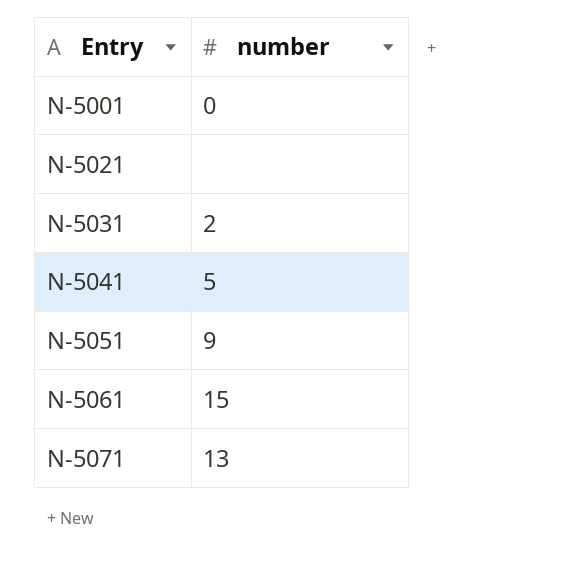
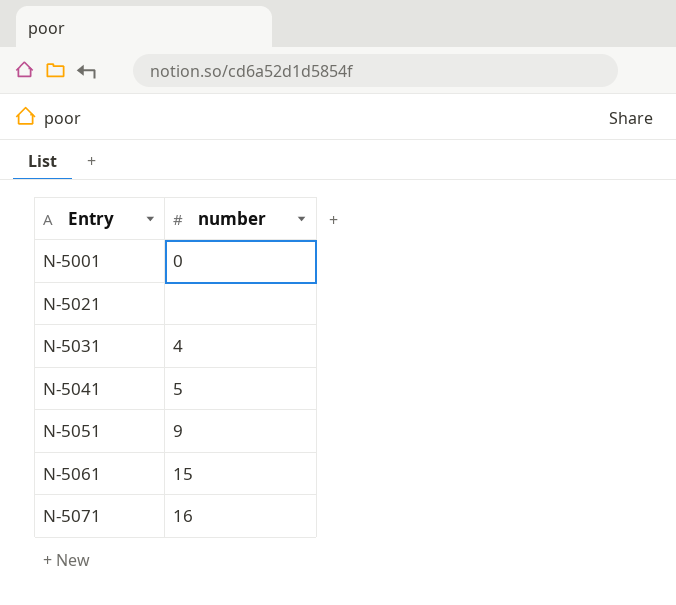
N-5031 | number: 2 -> 4
N-5071 | number: 13 -> 16

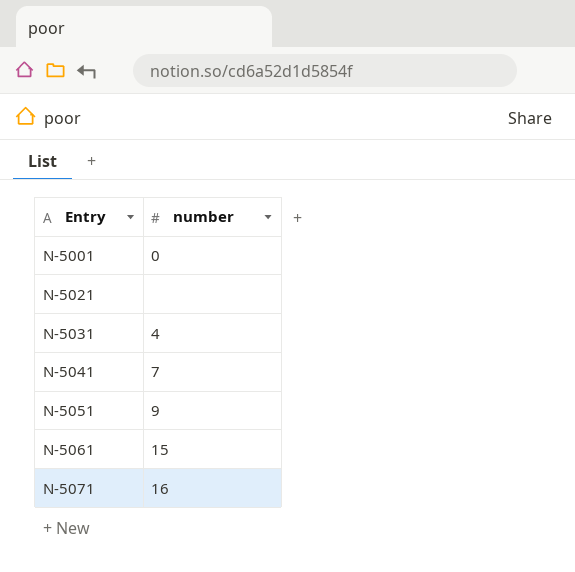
N-5041 | number: 5 -> 7

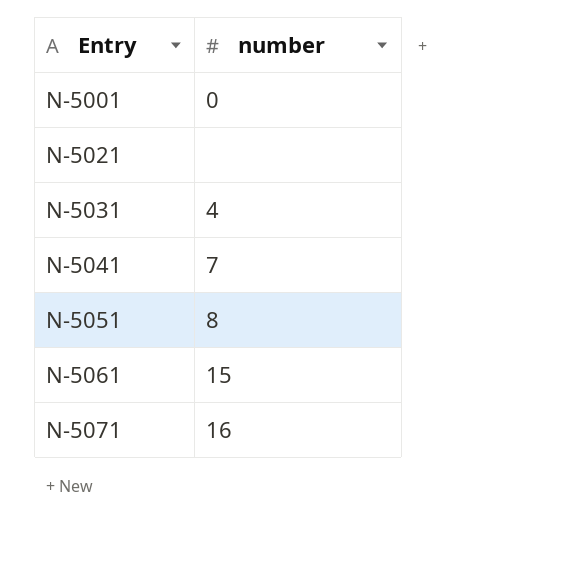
N-5051 | number: 9 -> 8

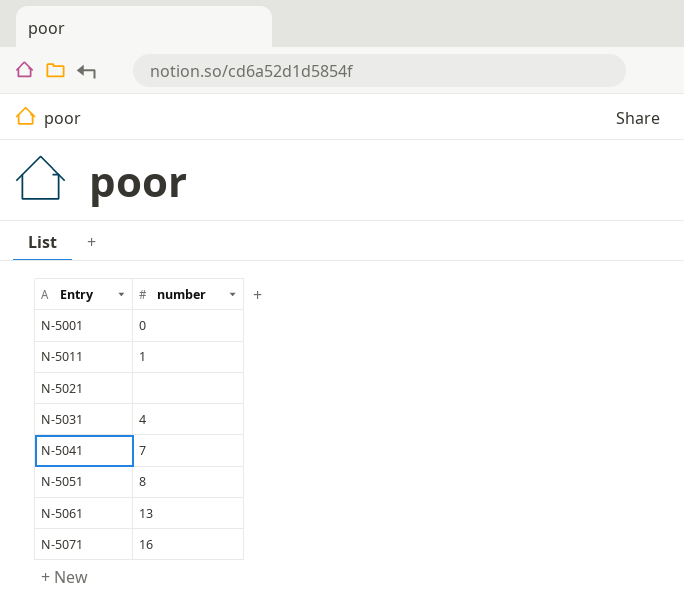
row N-5011: none -> 1
N-5061 | number: 15 -> 13

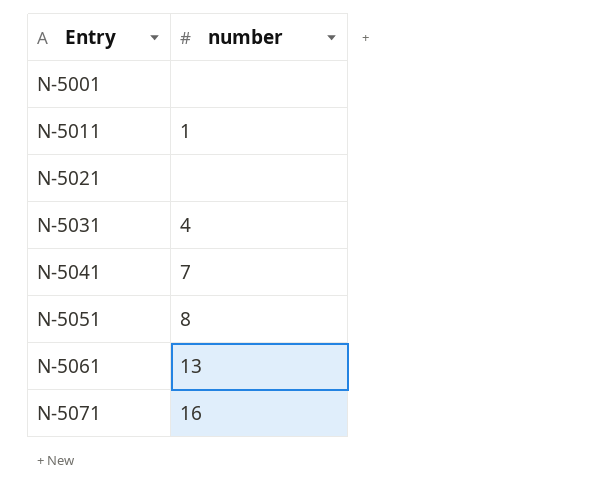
N-5001 | number: 0 -> none

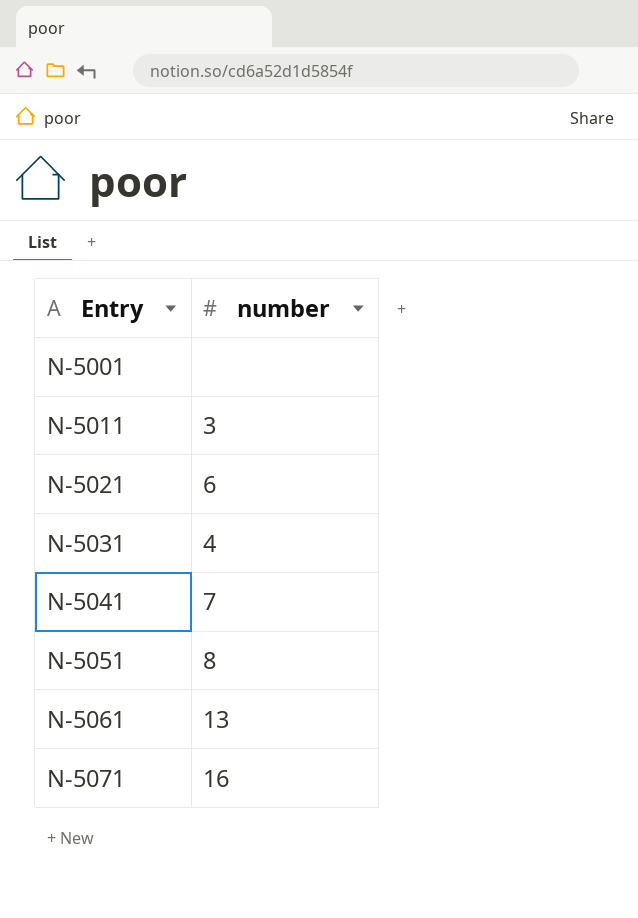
N-5011 | number: 1 -> 3
N-5021 | number: none -> 6

